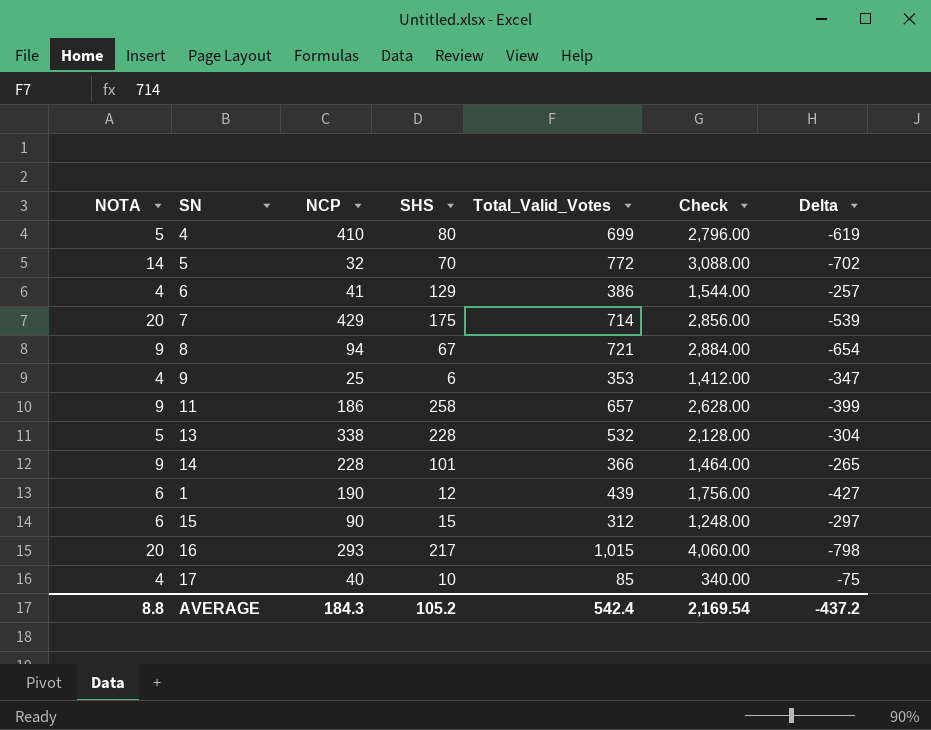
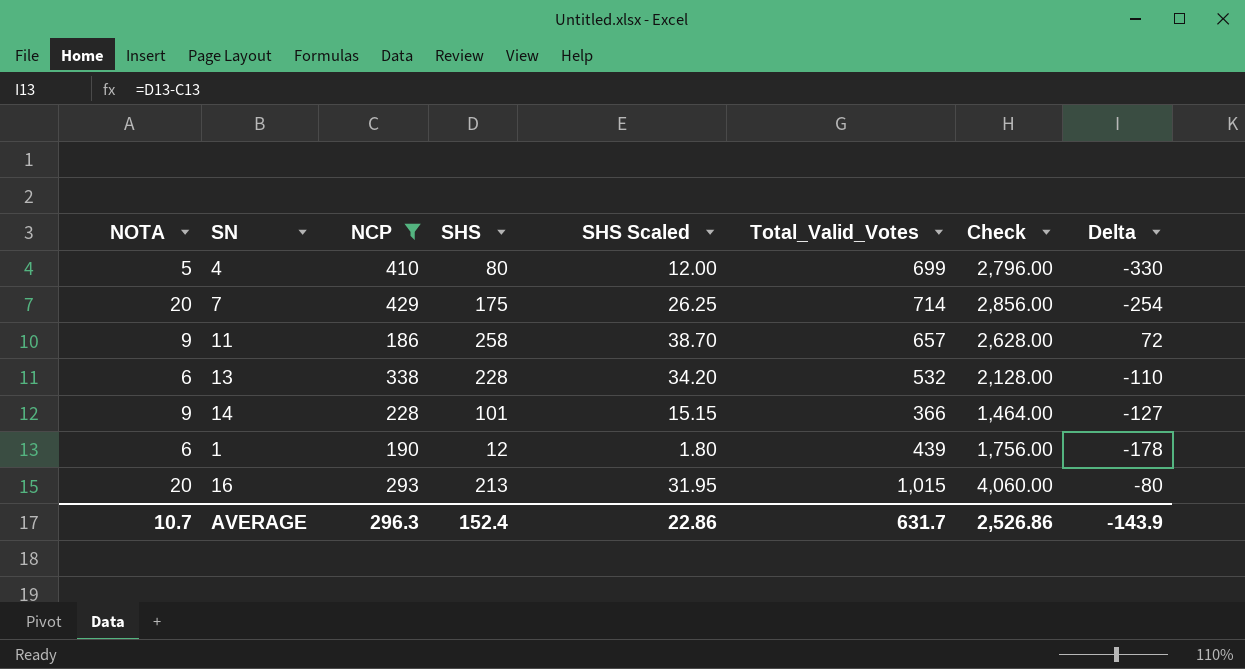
filter: none -> NCP >= 186
column SHS Scaled | formula: none -> [SHS] * 0.15
column Delta | formula: [SHS] - [Total_Valid_Votes] -> [SHS] - [NCP]
13 | NOTA: 5 -> 6
16 | SHS: 217 -> 213
AVERAGE | NOTA: 8.8 -> 10.7
AVERAGE | NCP: 184.3 -> 296.3
AVERAGE | SHS: 105.2 -> 152.4
AVERAGE | Total_Valid_Votes: 542.4 -> 631.7
AVERAGE | Check: 2,169.54 -> 2,526.86
AVERAGE | Delta: -437.2 -> -143.9

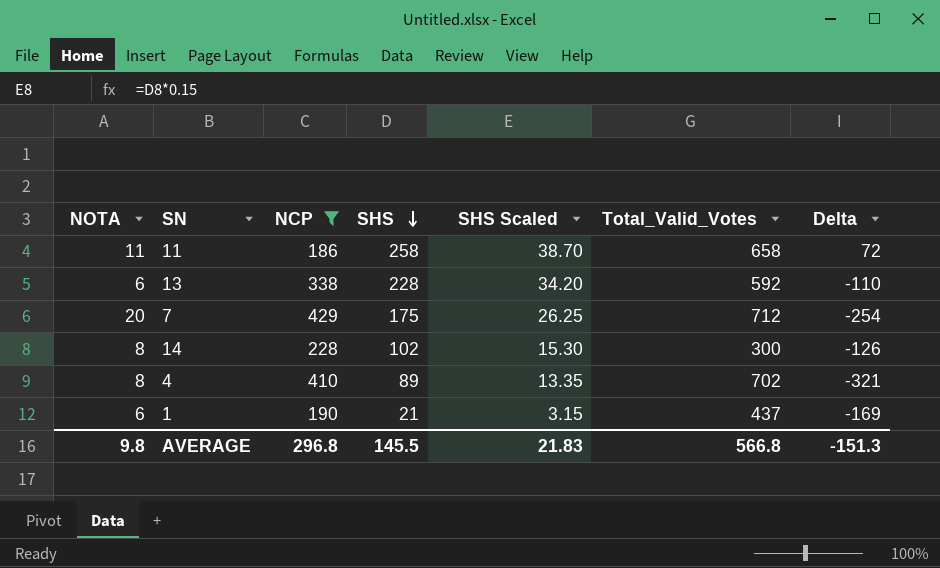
row order: none -> SHS descending
column Check | formula: [Total_Valid_Votes] * 4 -> none
row 16: 20 | 293 | 213 | 31.95 | 1,015 | 4,060.00 | -80 -> none
11 | NOTA: 9 -> 11
11 | Total_Valid_Votes: 657 -> 658
13 | Total_Valid_Votes: 532 -> 592
7 | Total_Valid_Votes: 714 -> 712
14 | NOTA: 9 -> 8
14 | SHS: 101 -> 102
14 | SHS Scaled: 15.15 -> 15.30
14 | Total_Valid_Votes: 366 -> 300
14 | Delta: -127 -> -126
4 | NOTA: 5 -> 8
4 | SHS: 80 -> 89
4 | SHS Scaled: 12.00 -> 13.35
4 | Total_Valid_Votes: 699 -> 702
4 | Delta: -330 -> -321
1 | SHS: 12 -> 21
1 | SHS Scaled: 1.80 -> 3.15
1 | Total_Valid_Votes: 439 -> 437
1 | Delta: -178 -> -169
AVERAGE | NOTA: 10.7 -> 9.8
AVERAGE | NCP: 296.3 -> 296.8
AVERAGE | SHS: 152.4 -> 145.5
AVERAGE | SHS Scaled: 22.86 -> 21.83
AVERAGE | Total_Valid_Votes: 631.7 -> 566.8
AVERAGE | Delta: -143.9 -> -151.3

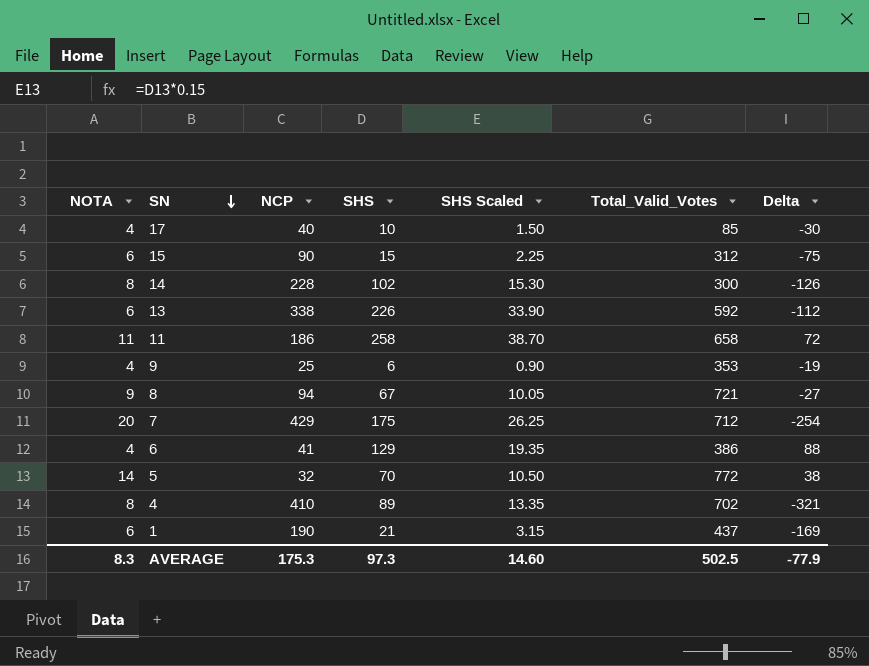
filter: NCP >= 186 -> none
row order: SHS descending -> SN descending
13 | SHS: 228 -> 226
13 | SHS Scaled: 34.20 -> 33.90
13 | Delta: -110 -> -112
AVERAGE | NOTA: 9.8 -> 8.3
AVERAGE | NCP: 296.8 -> 175.3
AVERAGE | SHS: 145.5 -> 97.3
AVERAGE | SHS Scaled: 21.83 -> 14.60
AVERAGE | Total_Valid_Votes: 566.8 -> 502.5
AVERAGE | Delta: -151.3 -> -77.9

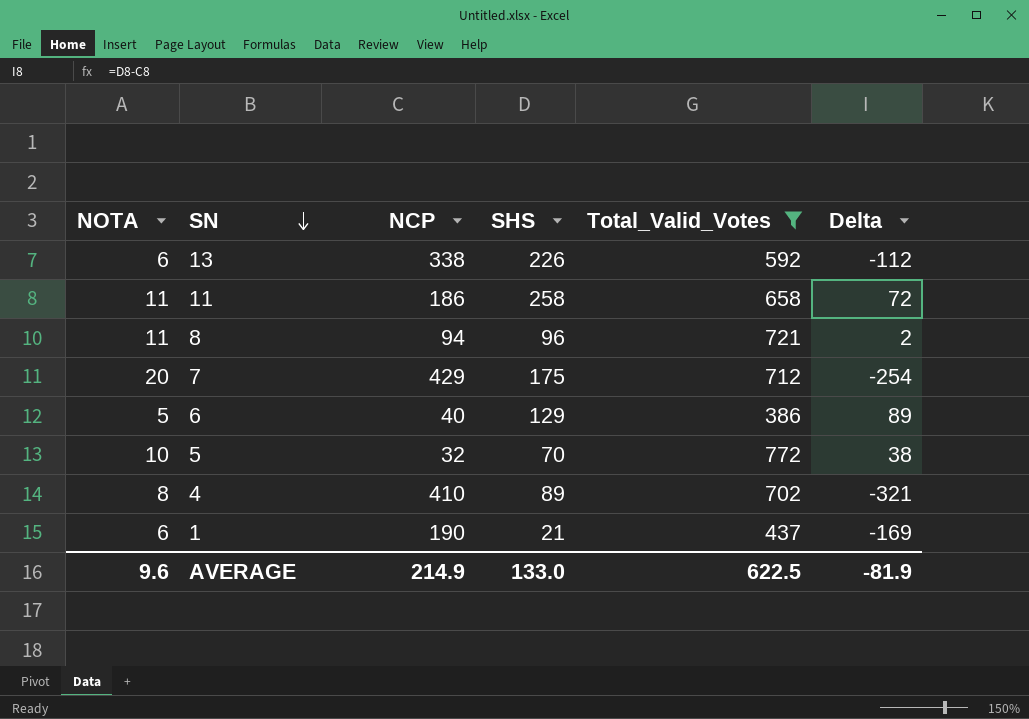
filter: none -> Total_Valid_Votes >= 386
column SHS Scaled | formula: [SHS] * 0.15 -> none
8 | NOTA: 9 -> 11
8 | SHS: 67 -> 96
8 | Delta: -27 -> 2
6 | NOTA: 4 -> 5
6 | NCP: 41 -> 40
6 | Delta: 88 -> 89
5 | NOTA: 14 -> 10
AVERAGE | NOTA: 8.3 -> 9.6
AVERAGE | NCP: 175.3 -> 214.9
AVERAGE | SHS: 97.3 -> 133.0
AVERAGE | Total_Valid_Votes: 502.5 -> 622.5
AVERAGE | Delta: -77.9 -> -81.9

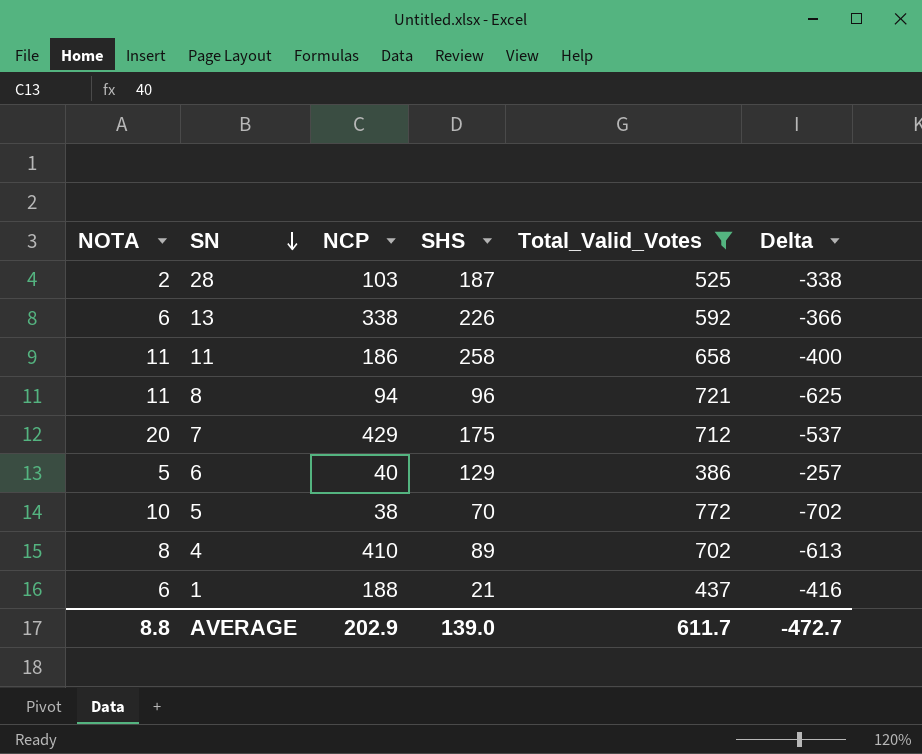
column Delta | formula: [SHS] - [NCP] -> [SHS] - [Total_Valid_Votes]
row 28: none -> 2 | 103 | 187 | 525 | -338
5 | NCP: 32 -> 38
1 | NCP: 190 -> 188
AVERAGE | NOTA: 9.6 -> 8.8
AVERAGE | NCP: 214.9 -> 202.9
AVERAGE | SHS: 133.0 -> 139.0
AVERAGE | Total_Valid_Votes: 622.5 -> 611.7
AVERAGE | Delta: -81.9 -> -472.7

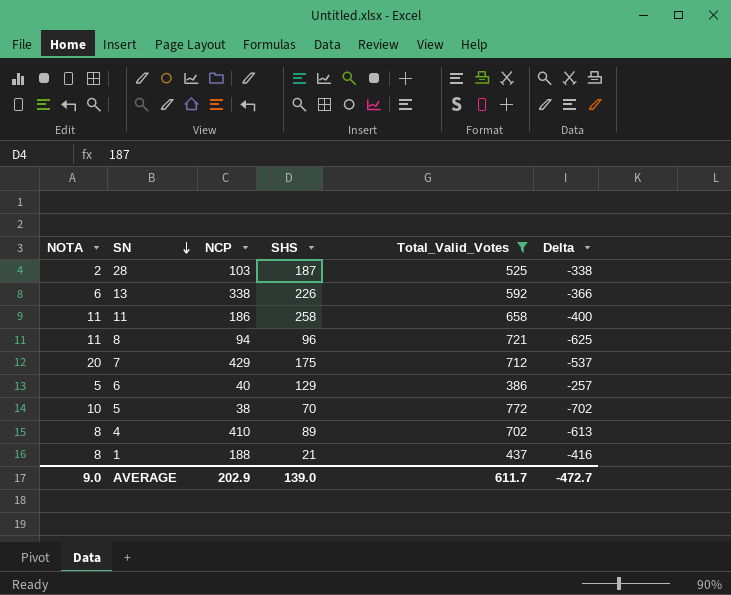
1 | NOTA: 6 -> 8
AVERAGE | NOTA: 8.8 -> 9.0

